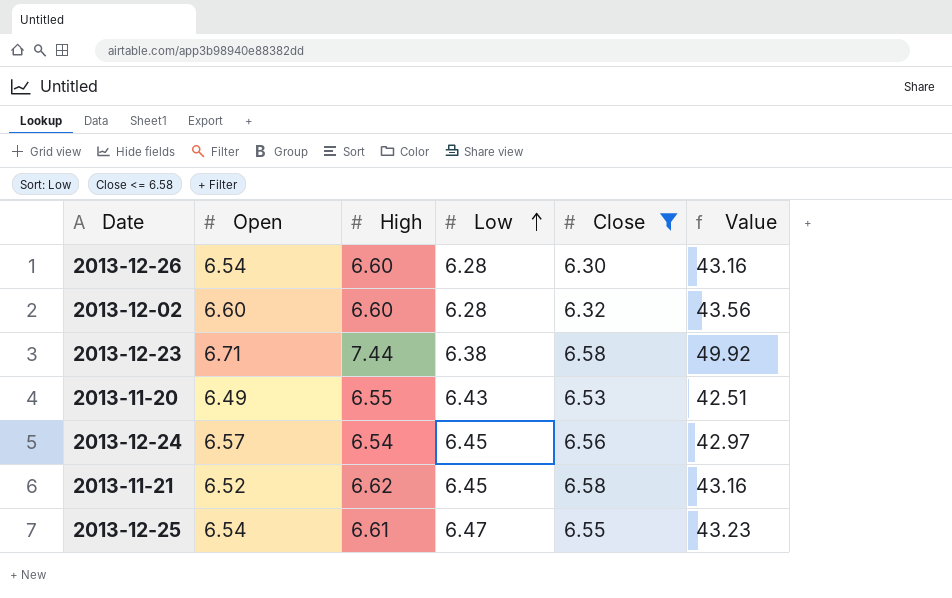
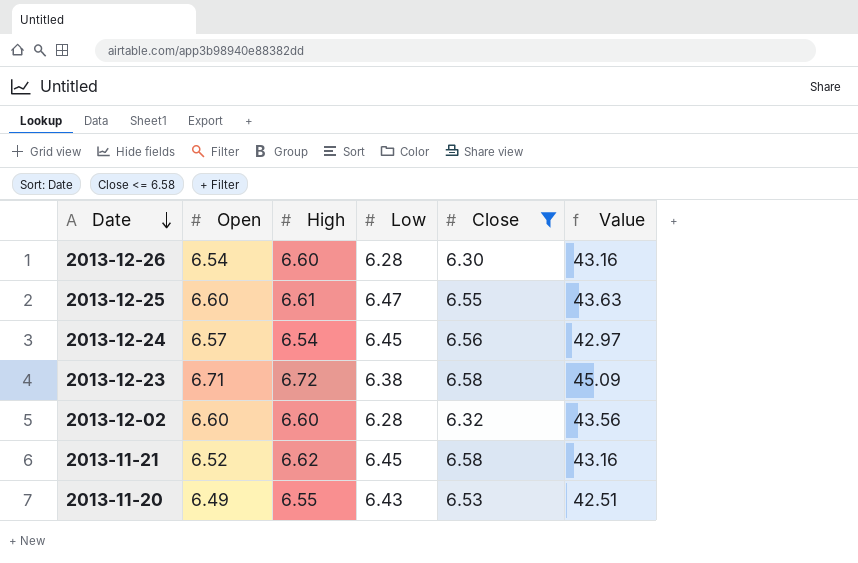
row order: Low ascending -> Date descending
2013-12-25 | Open: 6.54 -> 6.60
2013-12-25 | Value: 43.23 -> 43.63
2013-12-23 | High: 7.44 -> 6.72
2013-12-23 | Value: 49.92 -> 45.09

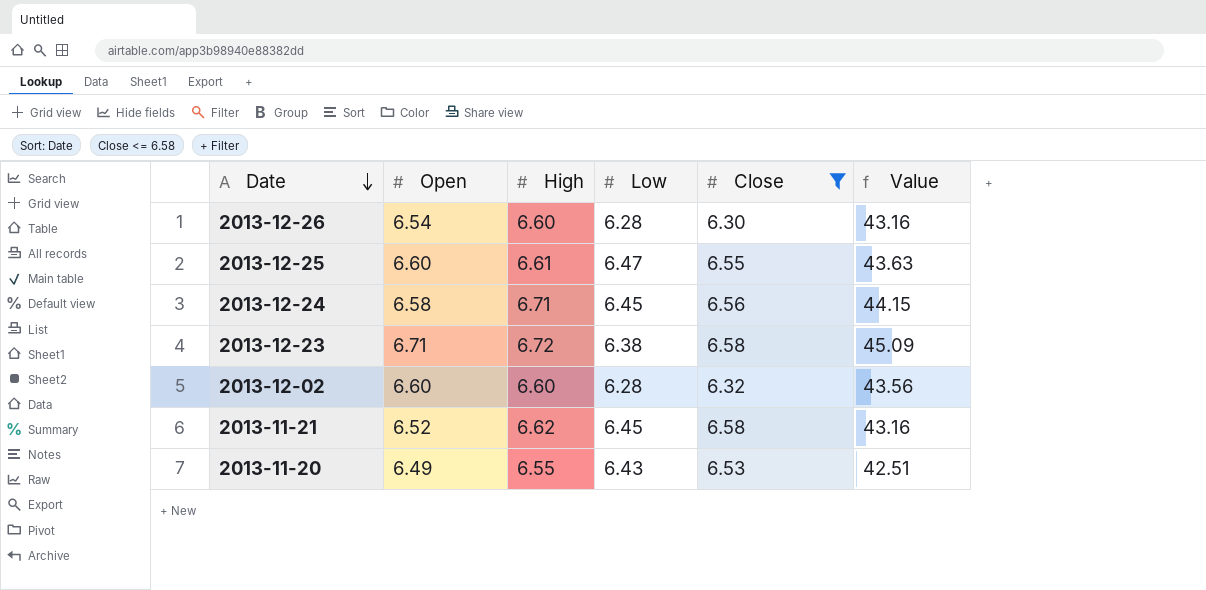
2013-12-24 | Open: 6.57 -> 6.58
2013-12-24 | High: 6.54 -> 6.71
2013-12-24 | Value: 42.97 -> 44.15

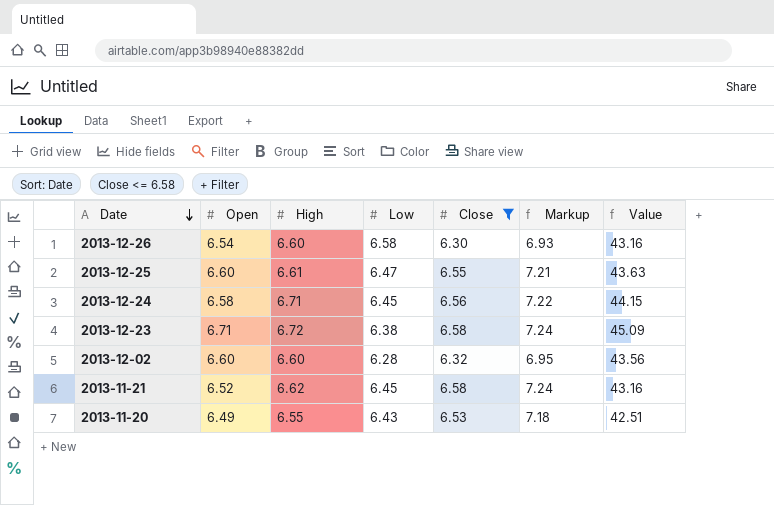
column Markup | formula: none -> [Close] * 1.1
2013-12-26 | Low: 6.28 -> 6.58

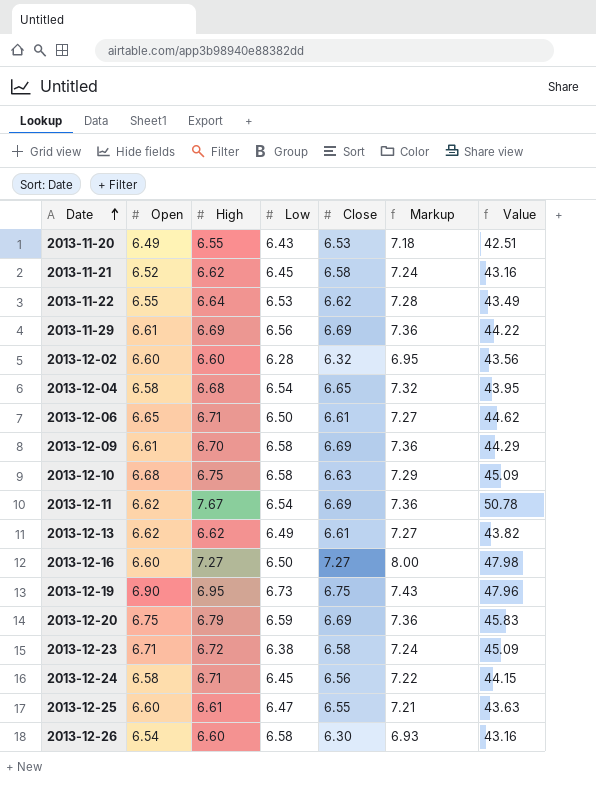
filter: Close <= 6.58 -> none
row order: Date descending -> Date ascending

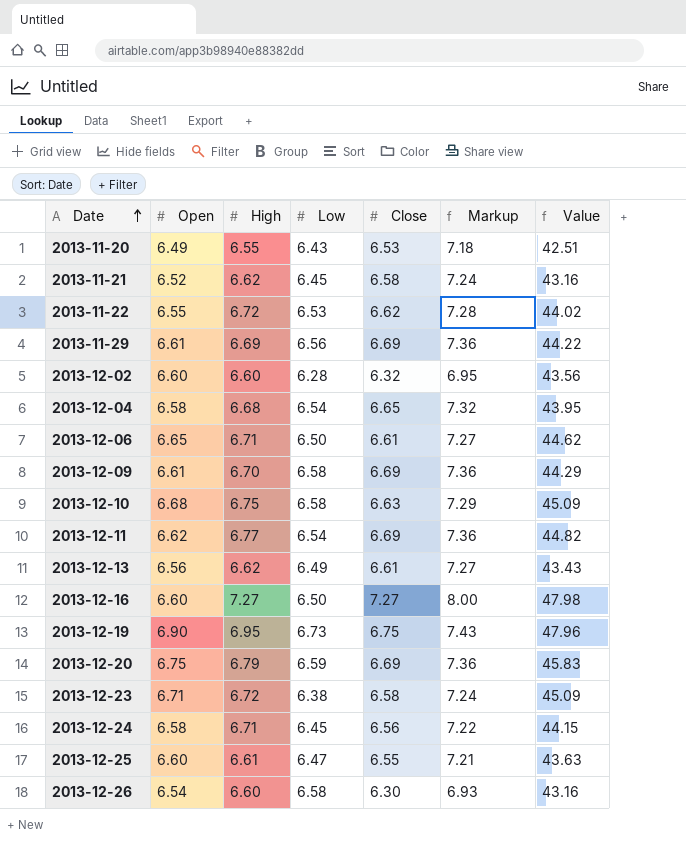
2013-11-22 | High: 6.64 -> 6.72
2013-11-22 | Value: 43.49 -> 44.02
2013-12-11 | High: 7.67 -> 6.77
2013-12-11 | Value: 50.78 -> 44.82
2013-12-13 | Open: 6.62 -> 6.56
2013-12-13 | Value: 43.82 -> 43.43

